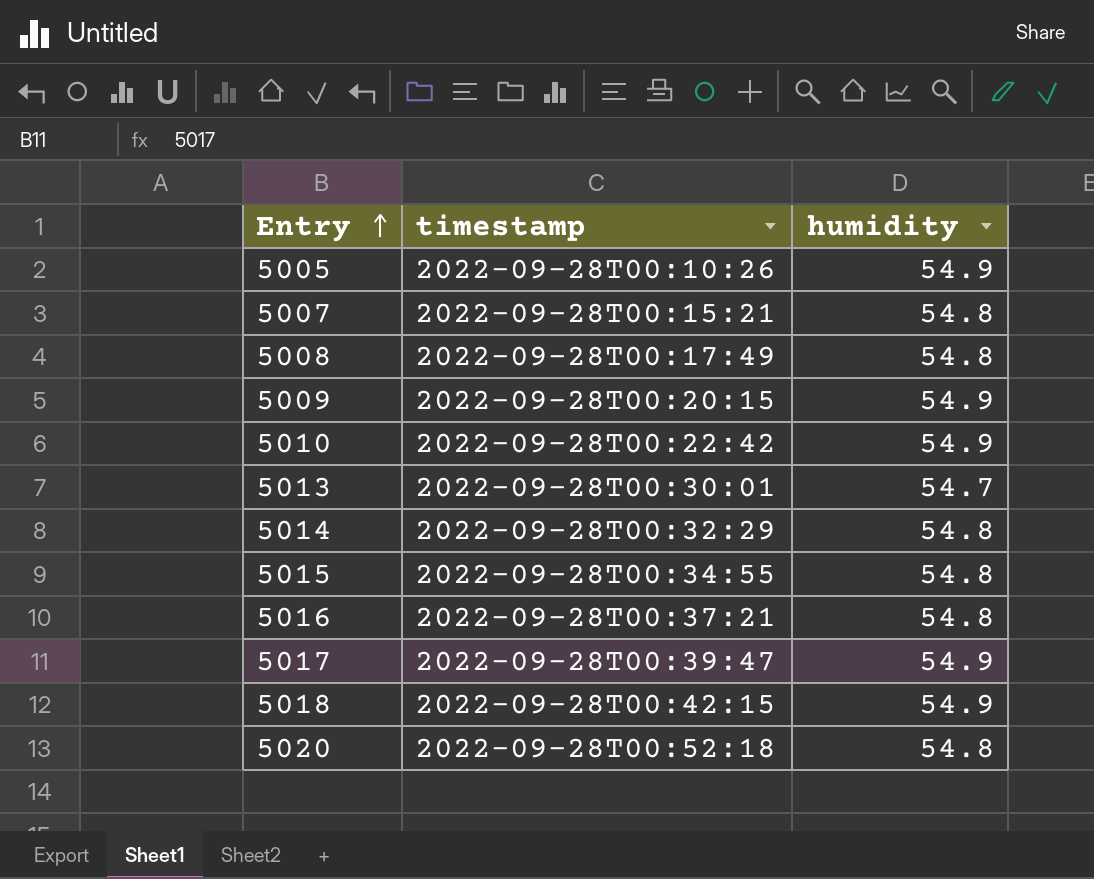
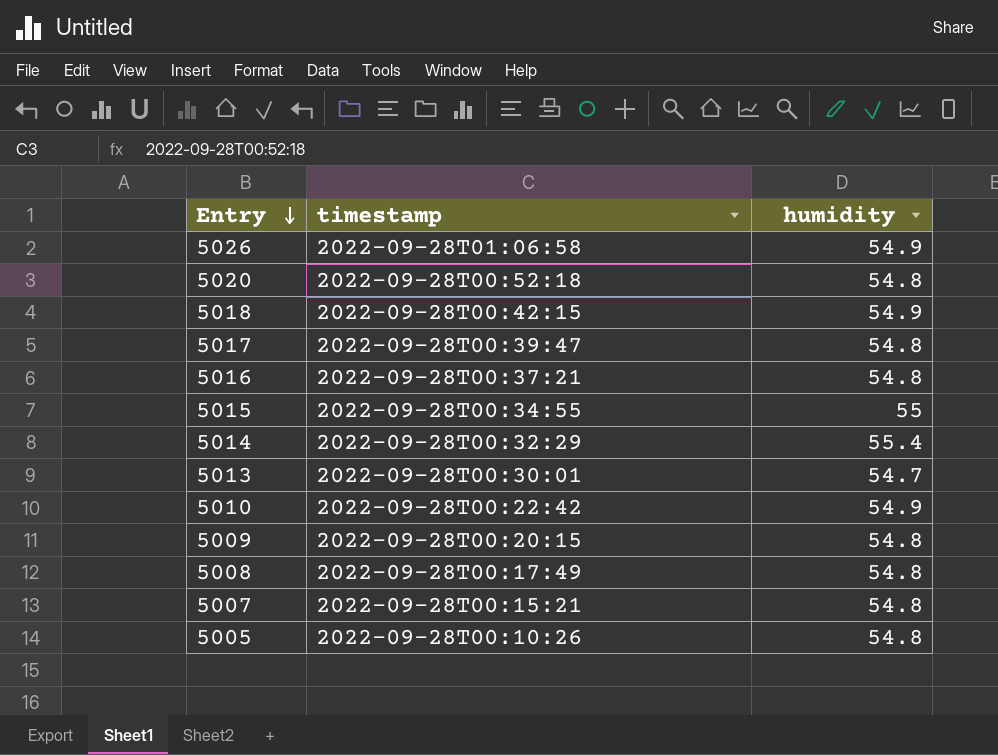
row order: Entry ascending -> Entry descending
row 5026: none -> 2022-09-28T01:06:58 | 54.9
5017 | humidity: 54.9 -> 54.8
5015 | humidity: 54.8 -> 55
5014 | humidity: 54.8 -> 55.4
5009 | humidity: 54.9 -> 54.8
5005 | humidity: 54.9 -> 54.8

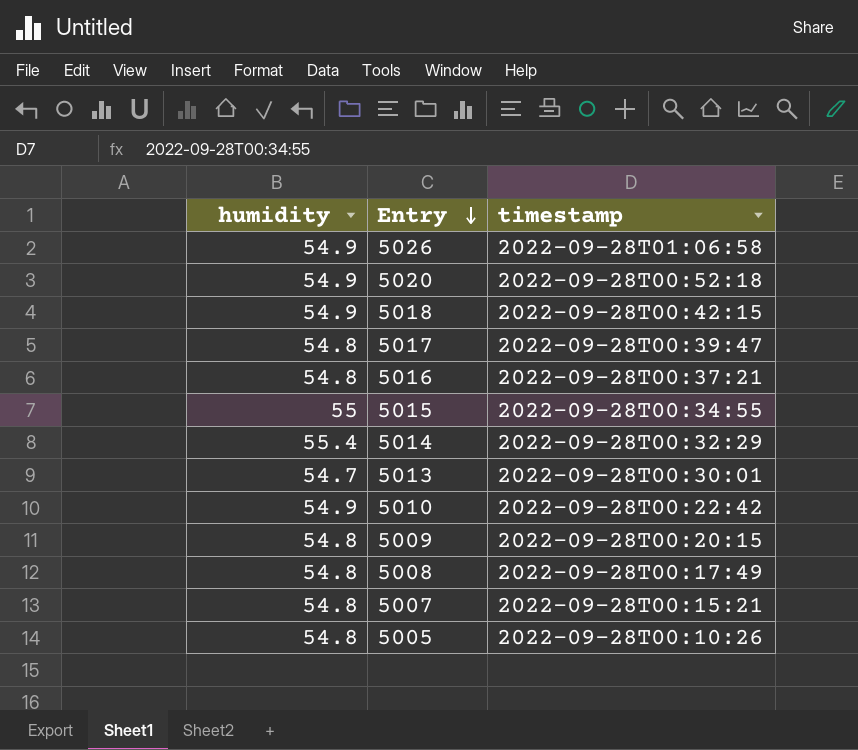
column humidity | position: 3 -> 1
5020 | humidity: 54.8 -> 54.9

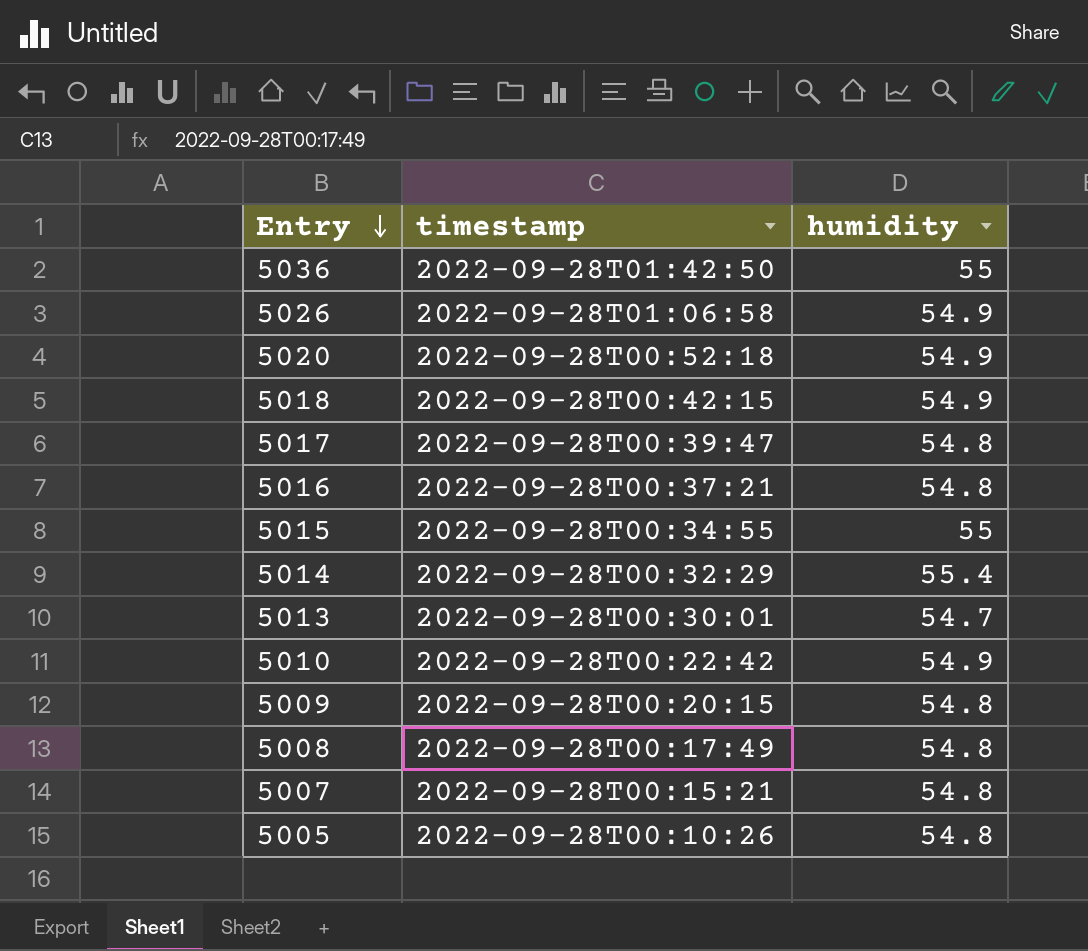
column humidity | position: 1 -> 3
row 5036: none -> 2022-09-28T01:42:50 | 55

